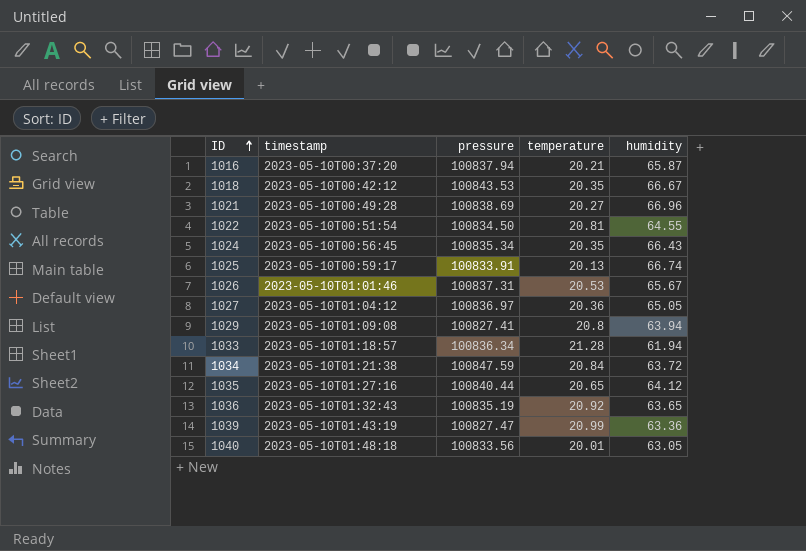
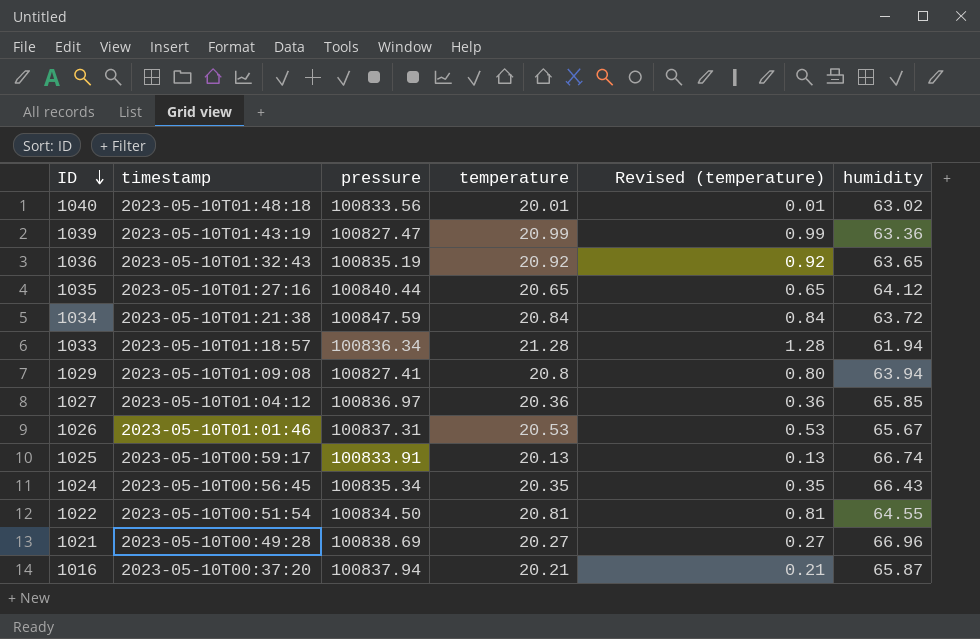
row order: ID ascending -> ID descending
column Revised (temperature) | formula: none -> [temperature] - 20
row 1018: 2023-05-10T00:42:12 | 100843.53 | 20.35 | 66.67 -> none
1040 | humidity: 63.05 -> 63.02
1027 | humidity: 65.05 -> 65.85

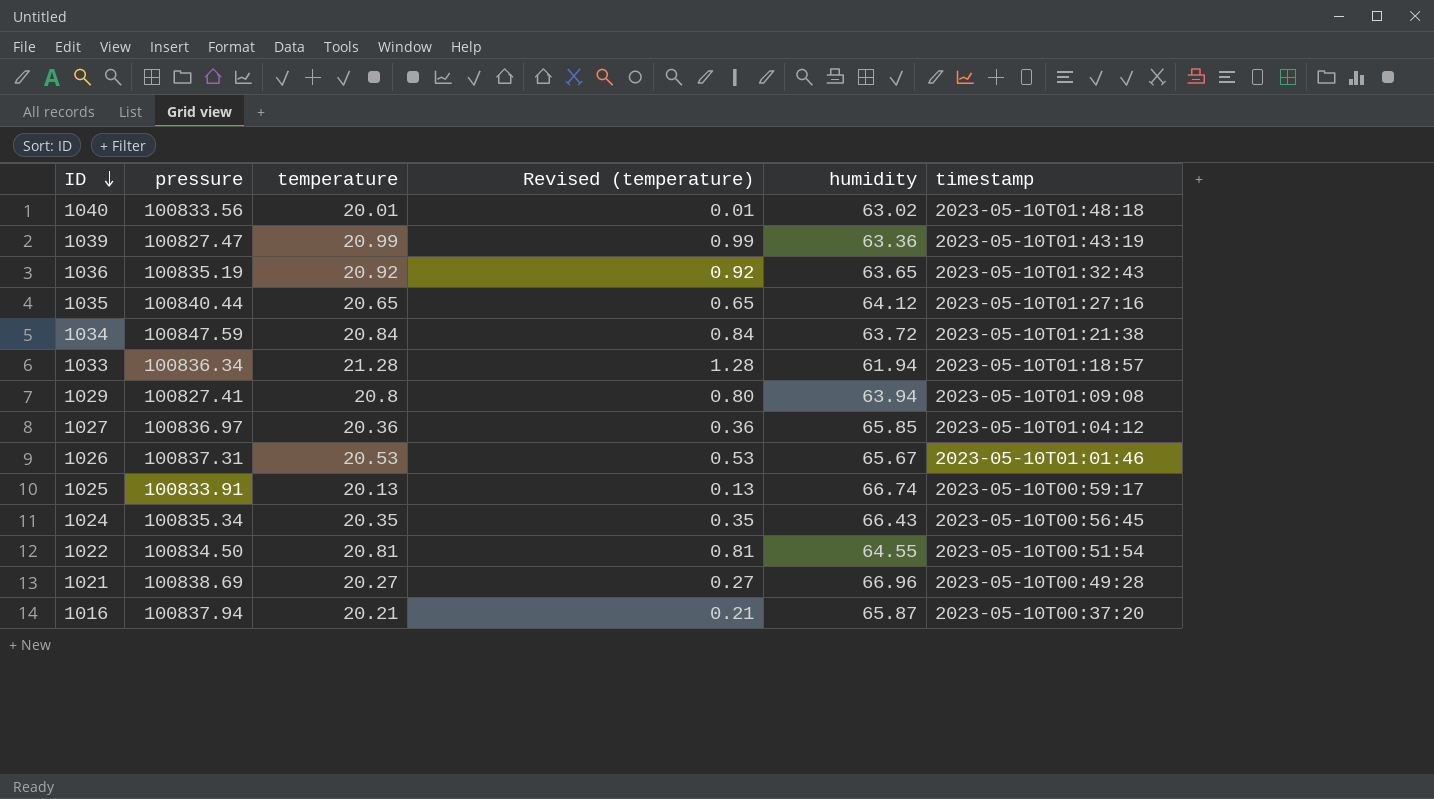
column timestamp | position: 2 -> 6

